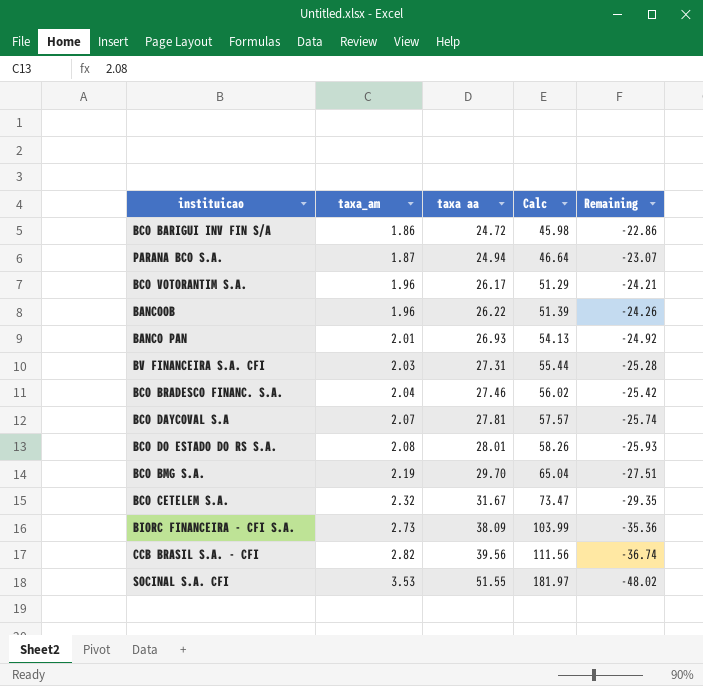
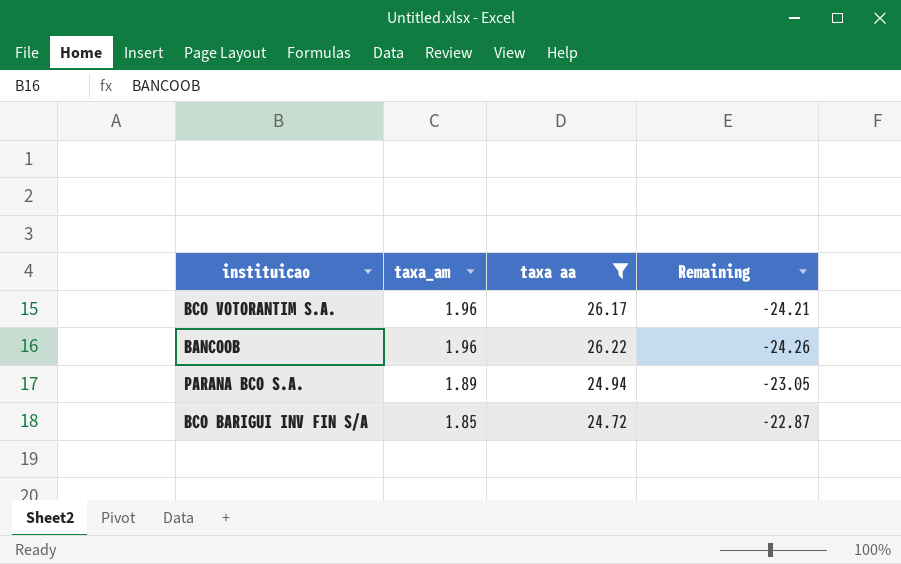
filter: none -> taxa aa <= 26.22
row order: taxa_am ascending -> taxa_am descending
column Calc | formula: [taxa_am] * [taxa aa] -> none
PARANA BCO S.A. | taxa_am: 1.87 -> 1.89
PARANA BCO S.A. | Remaining: -23.07 -> -23.05
BCO BARIGUI INV FIN S/A | taxa_am: 1.86 -> 1.85
BCO BARIGUI INV FIN S/A | Remaining: -22.86 -> -22.87

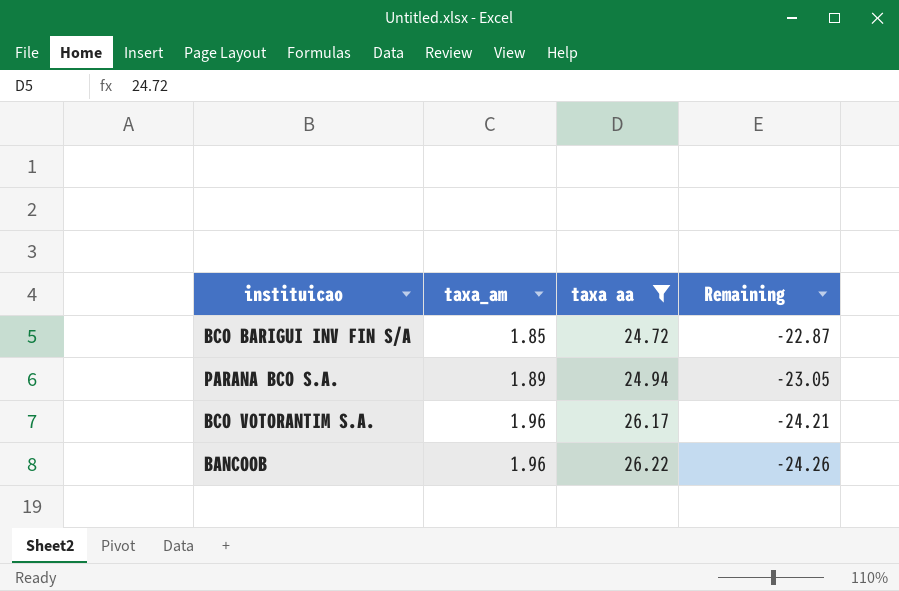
row order: taxa_am descending -> taxa_am ascending

